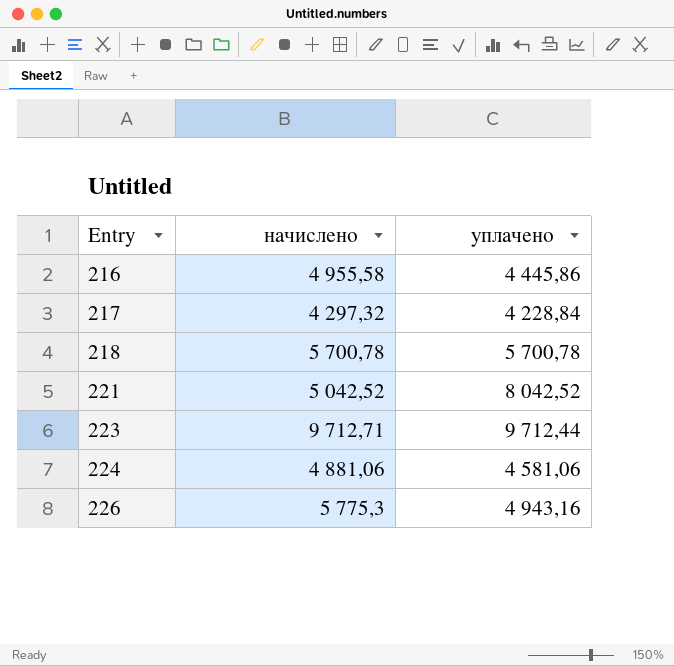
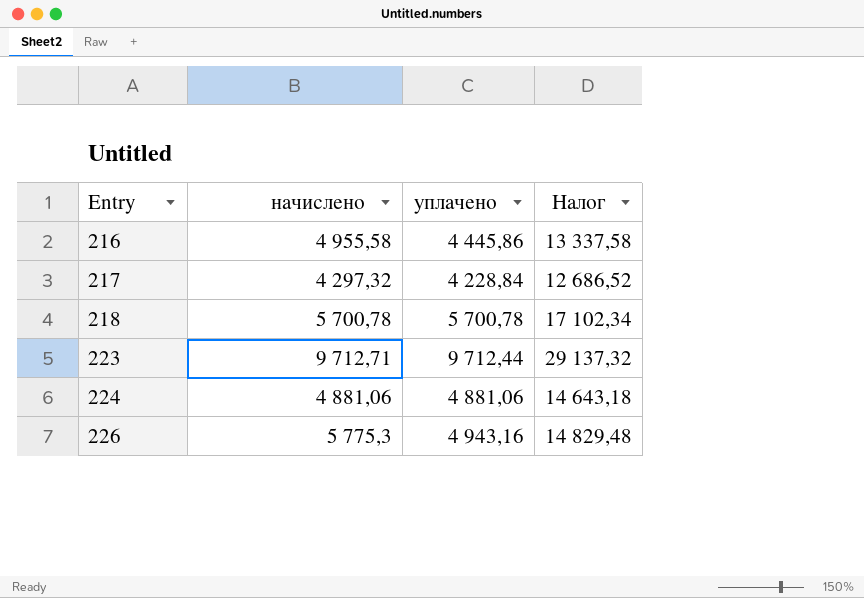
column Налог | formula: none -> [уплачено] * 3
row 221: 5 042,52 | 8 042,52 -> none
224 | уплачено: 4 581,06 -> 4 881,06

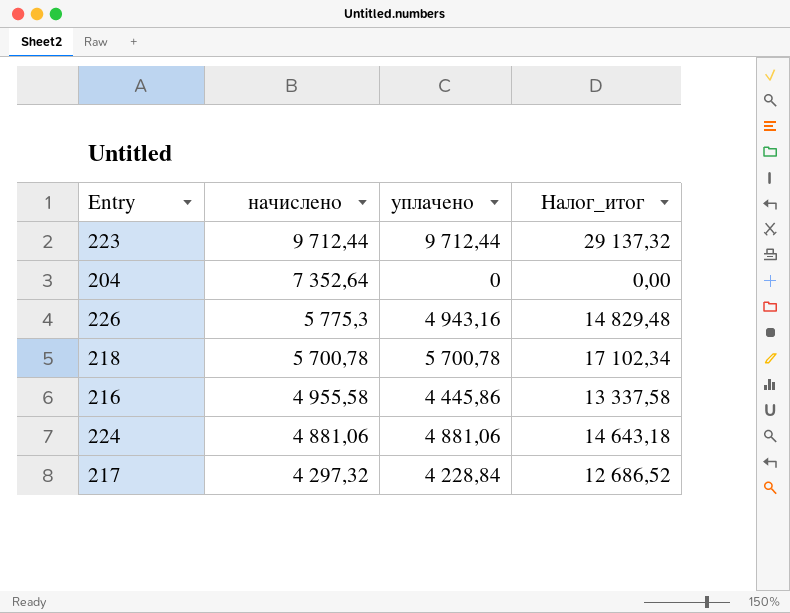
row order: Entry ascending -> начислено descending
column name: Налог -> Налог_итог
223 | начислено: 9 712,71 -> 9 712,44
row 204: none -> 7 352,64 | 0 | 0,00

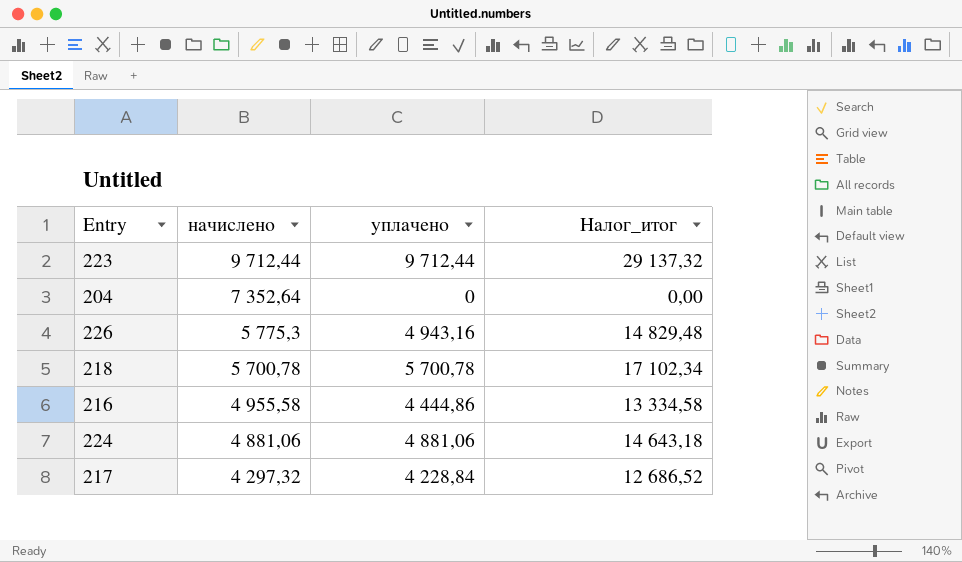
216 | уплачено: 4 445,86 -> 4 444,86
216 | Налог_итог: 13 337,58 -> 13 334,58

